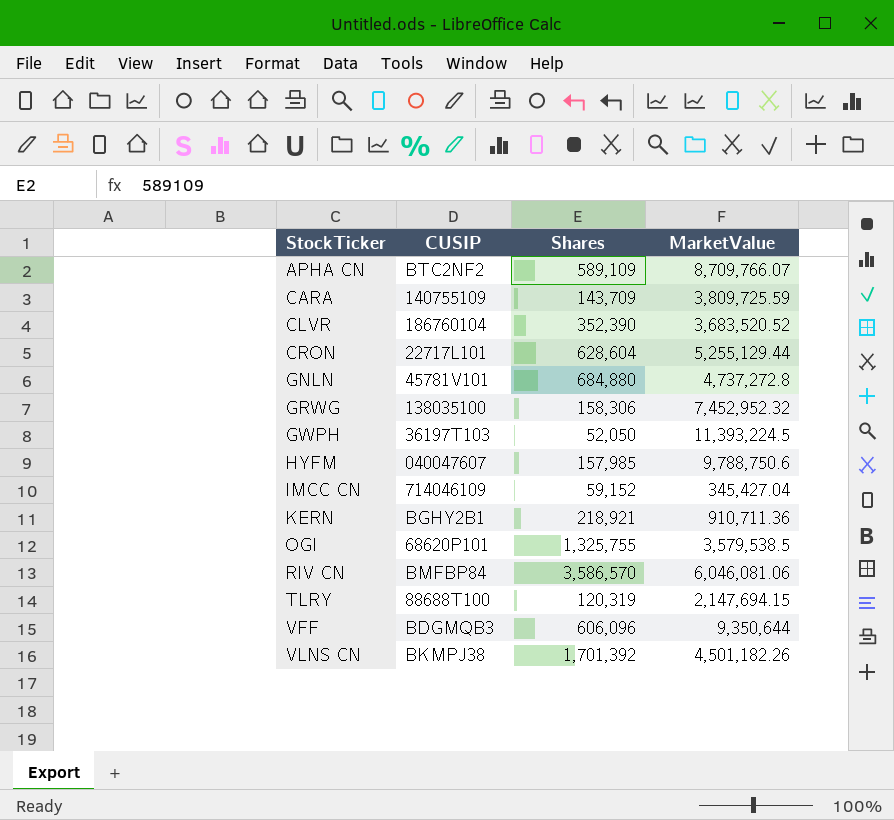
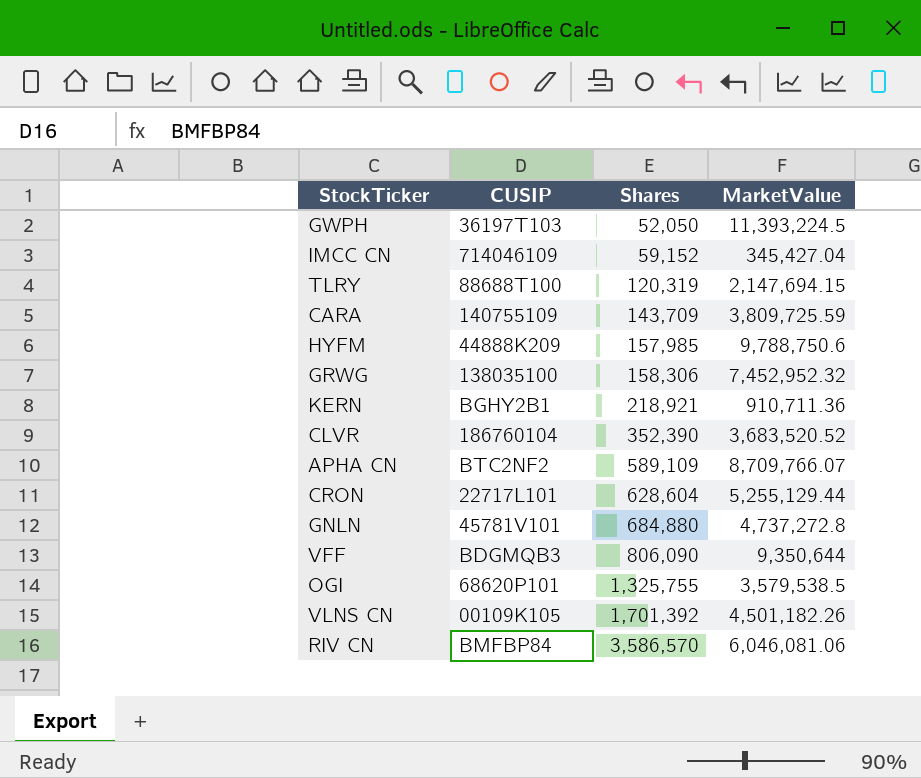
row order: StockTicker ascending -> Shares ascending
HYFM | CUSIP: 040047607 -> 44888K209
VFF | Shares: 606,096 -> 806,090
VLNS CN | CUSIP: BKMPJ38 -> 00109K105

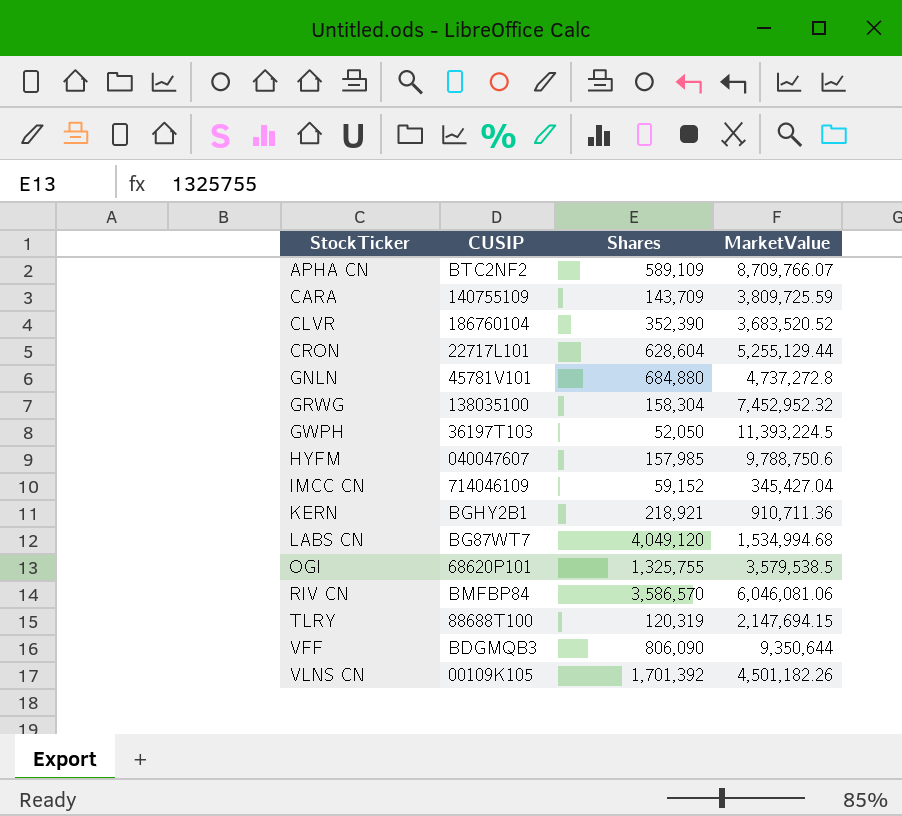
row order: Shares ascending -> StockTicker ascending
GRWG | Shares: 158,306 -> 158,304
HYFM | CUSIP: 44888K209 -> 040047607
row LABS CN: none -> BG87WT7 | 4,049,120 | 1,534,994.68

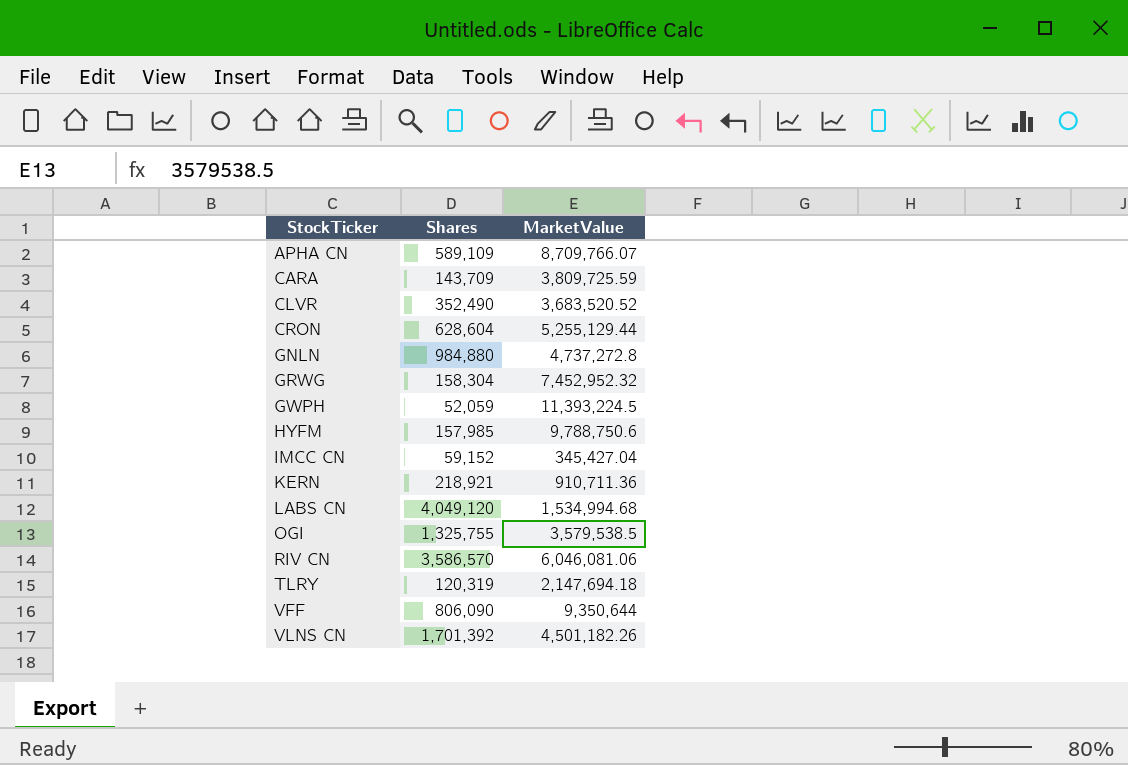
column CUSIP | position: 2 -> none
CLVR | Shares: 352,390 -> 352,490
GNLN | Shares: 684,880 -> 984,880
GWPH | Shares: 52,050 -> 52,059
TLRY | MarketValue: 2,147,694.15 -> 2,147,694.18

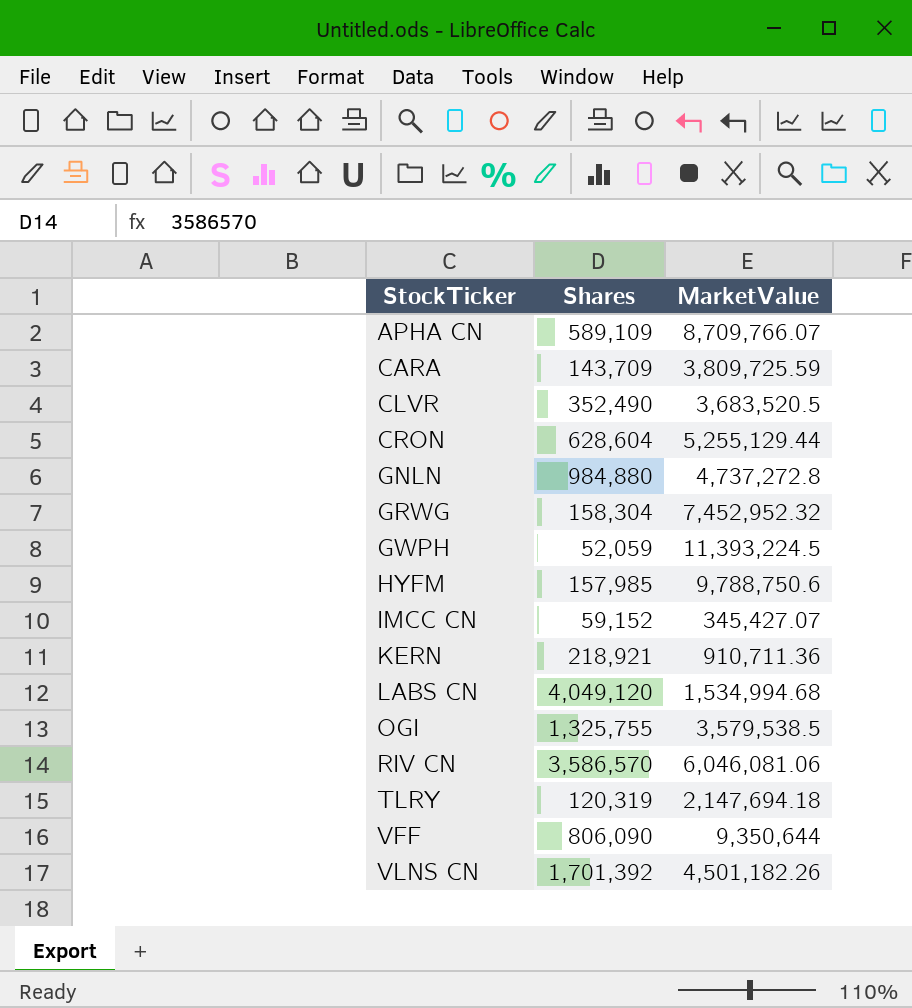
CLVR | MarketValue: 3,683,520.52 -> 3,683,520.5
IMCC CN | MarketValue: 345,427.04 -> 345,427.07

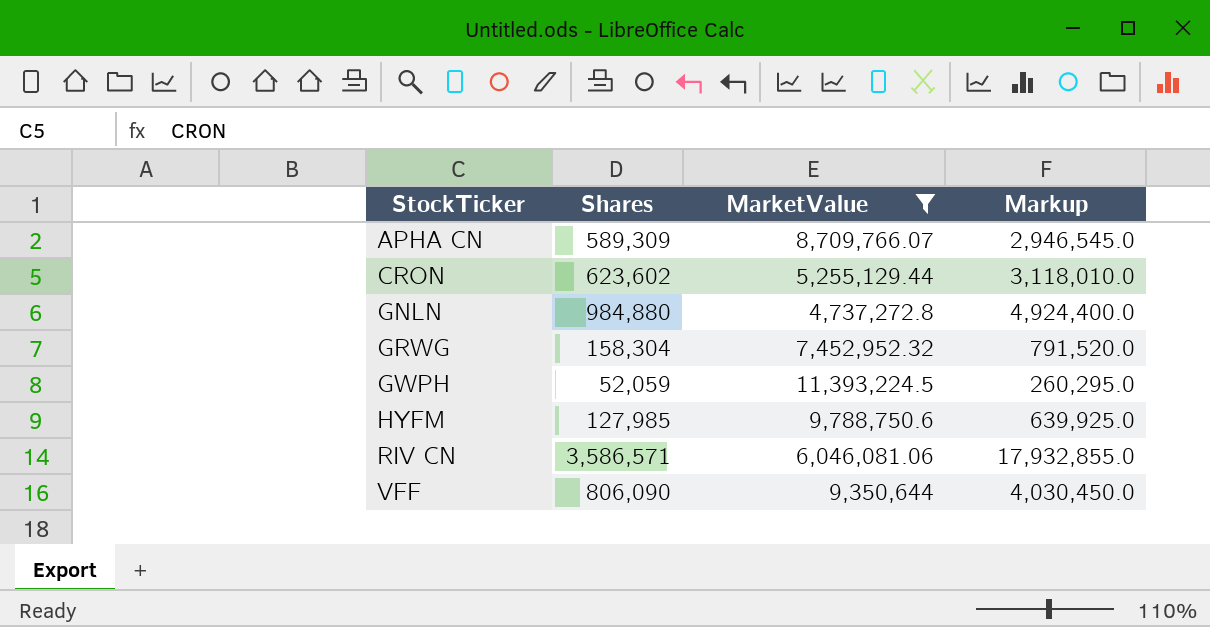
filter: none -> MarketValue >= 4,737,272.8
column Markup | formula: none -> [Shares] * 5
APHA CN | Shares: 589,109 -> 589,309
CRON | Shares: 628,604 -> 623,602
HYFM | Shares: 157,985 -> 127,985
RIV CN | Shares: 3,586,570 -> 3,586,571

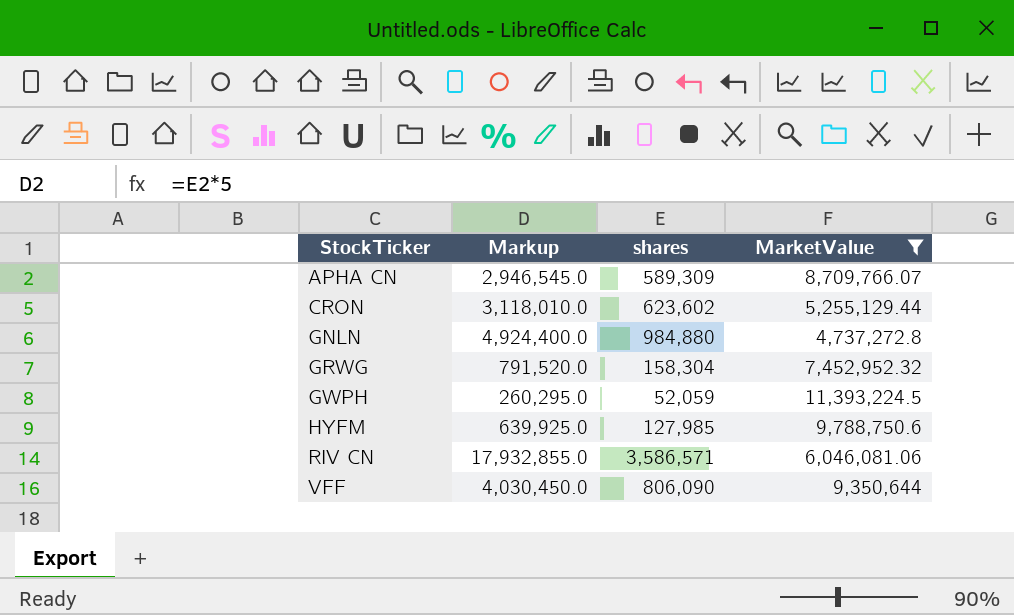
column Markup | position: 4 -> 2
column name: Shares -> shares

